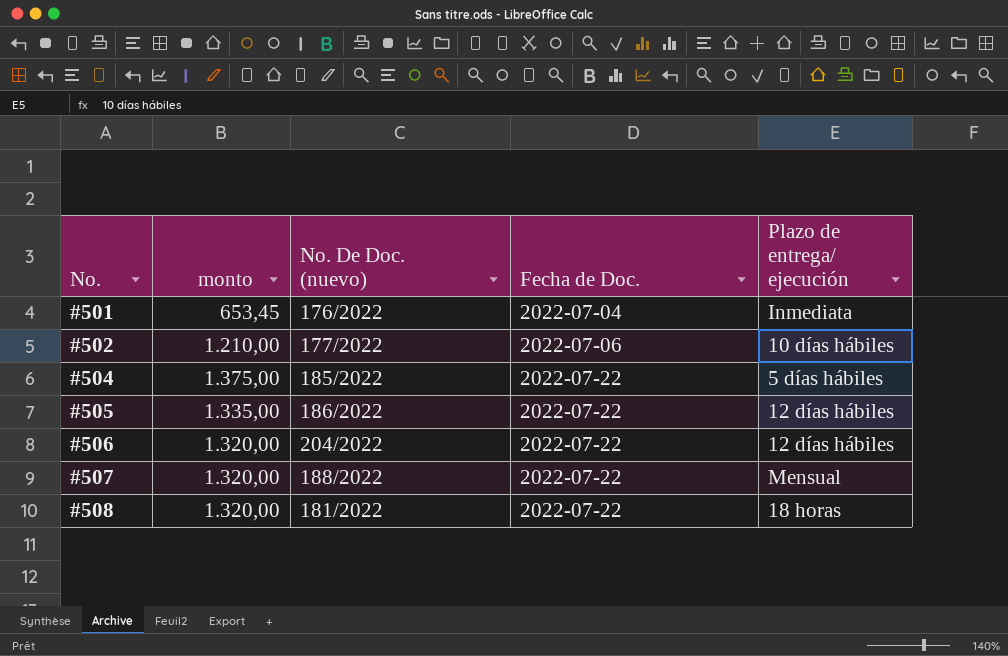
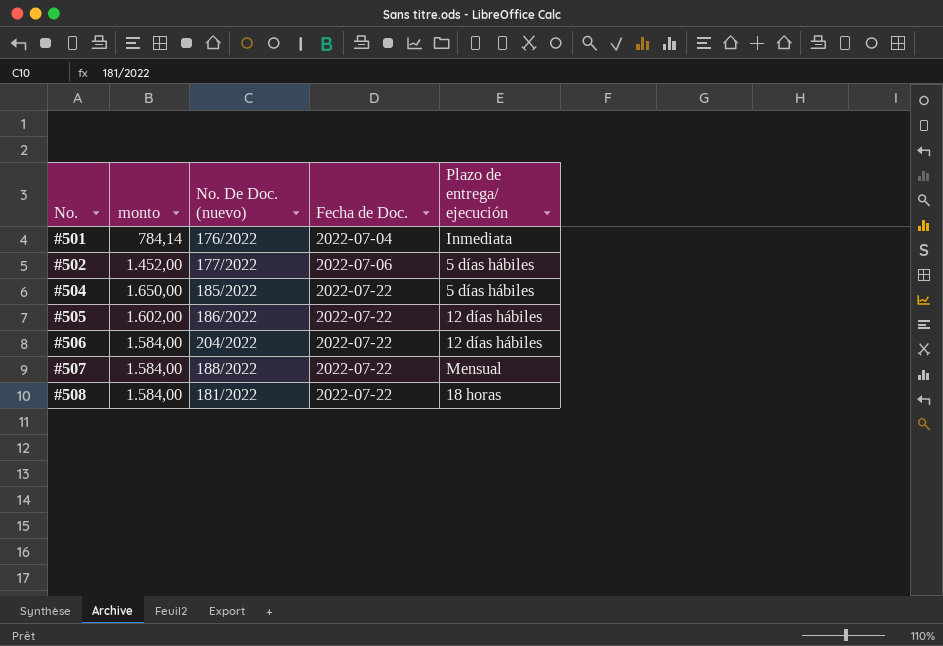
#501 | monto: 653,45 -> 784,14
#502 | monto: 1.210,00 -> 1.452,00
#502 | Plazo de entrega/ ejecución: 10 días hábiles -> 5 días hábiles
#504 | monto: 1.375,00 -> 1.650,00
#505 | monto: 1.335,00 -> 1.602,00
#506 | monto: 1.320,00 -> 1.584,00
#507 | monto: 1.320,00 -> 1.584,00
#508 | monto: 1.320,00 -> 1.584,00

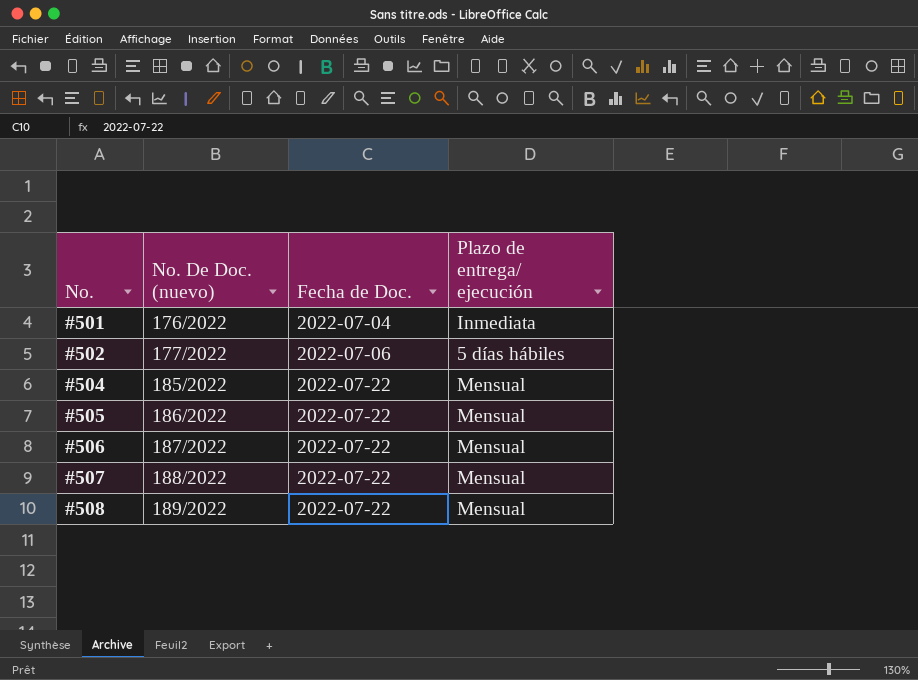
column monto | position: 2 -> none
#504 | Plazo de entrega/ ejecución: 5 días hábiles -> Mensual
#505 | Plazo de entrega/ ejecución: 12 días hábiles -> Mensual
#506 | No. De Doc. (nuevo): 204/2022 -> 187/2022
#506 | Plazo de entrega/ ejecución: 12 días hábiles -> Mensual
#508 | No. De Doc. (nuevo): 181/2022 -> 189/2022
#508 | Plazo de entrega/ ejecución: 18 horas -> Mensual

